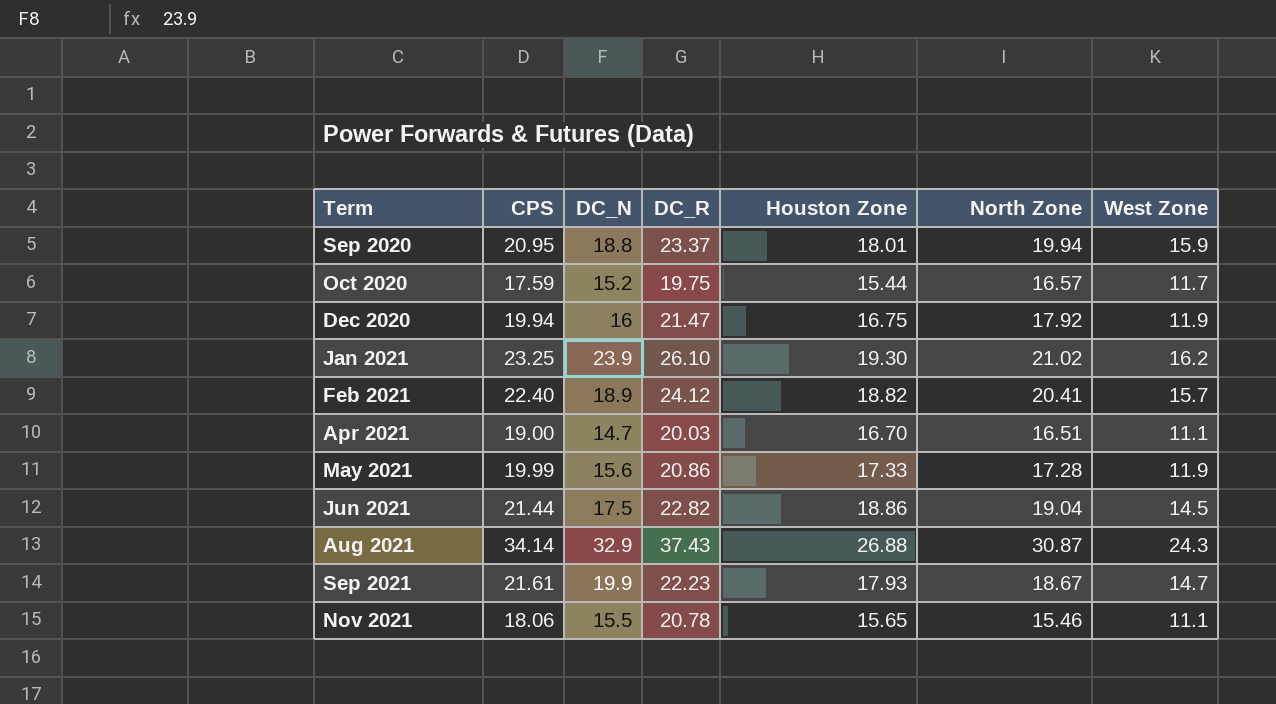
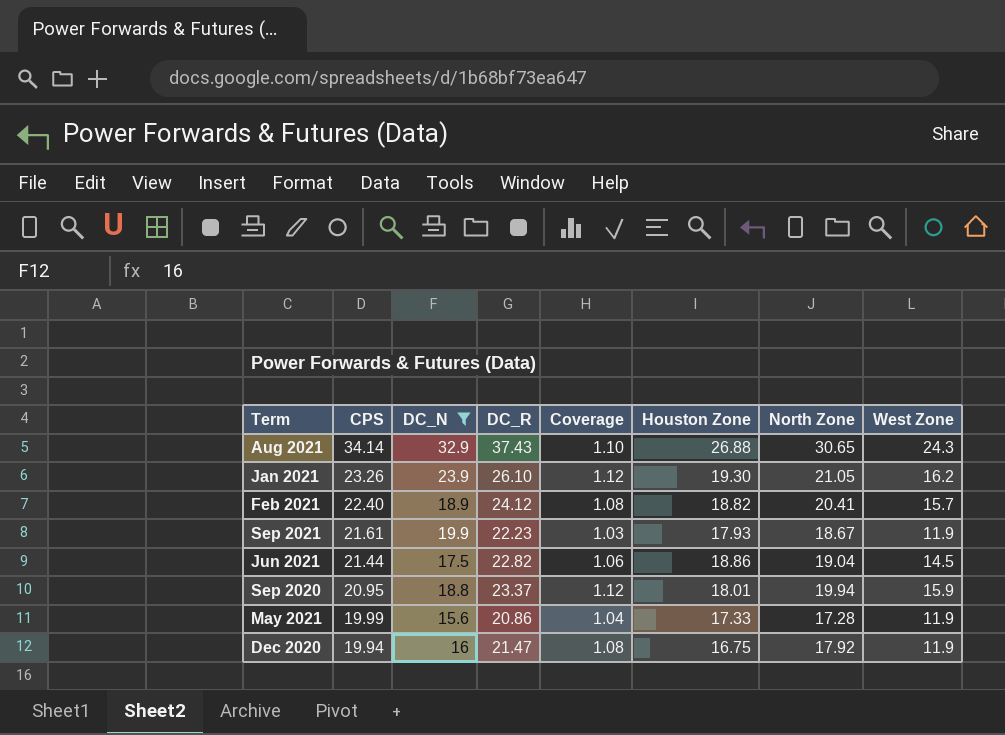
filter: none -> DC_N >= 15.6
row order: Term ascending -> CPS descending
column Coverage | formula: none -> [DC_R] / [CPS]
Aug 2021 | North Zone: 30.87 -> 30.65
Jan 2021 | CPS: 23.25 -> 23.26
Jan 2021 | North Zone: 21.02 -> 21.05
Sep 2021 | West Zone: 14.7 -> 11.9

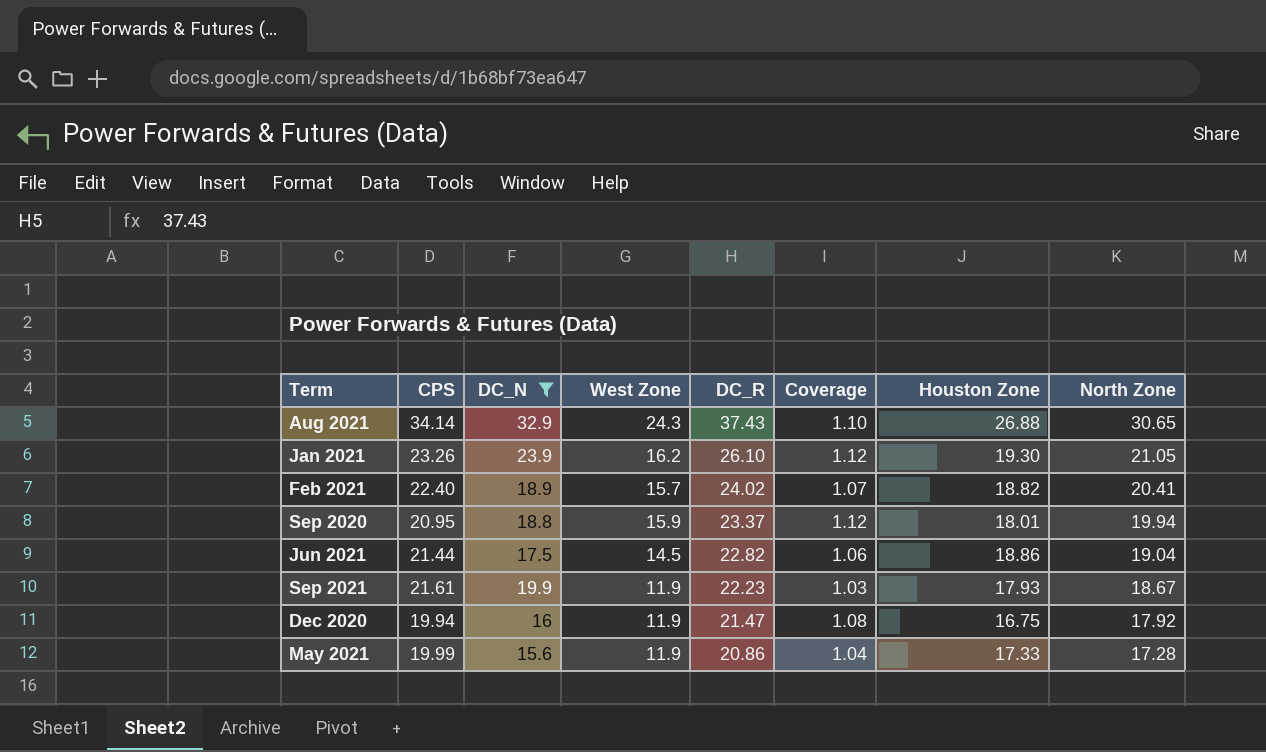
row order: CPS descending -> DC_R descending
column West Zone | position: 8 -> 4
Feb 2021 | DC_R: 24.12 -> 24.02
Feb 2021 | Coverage: 1.08 -> 1.07

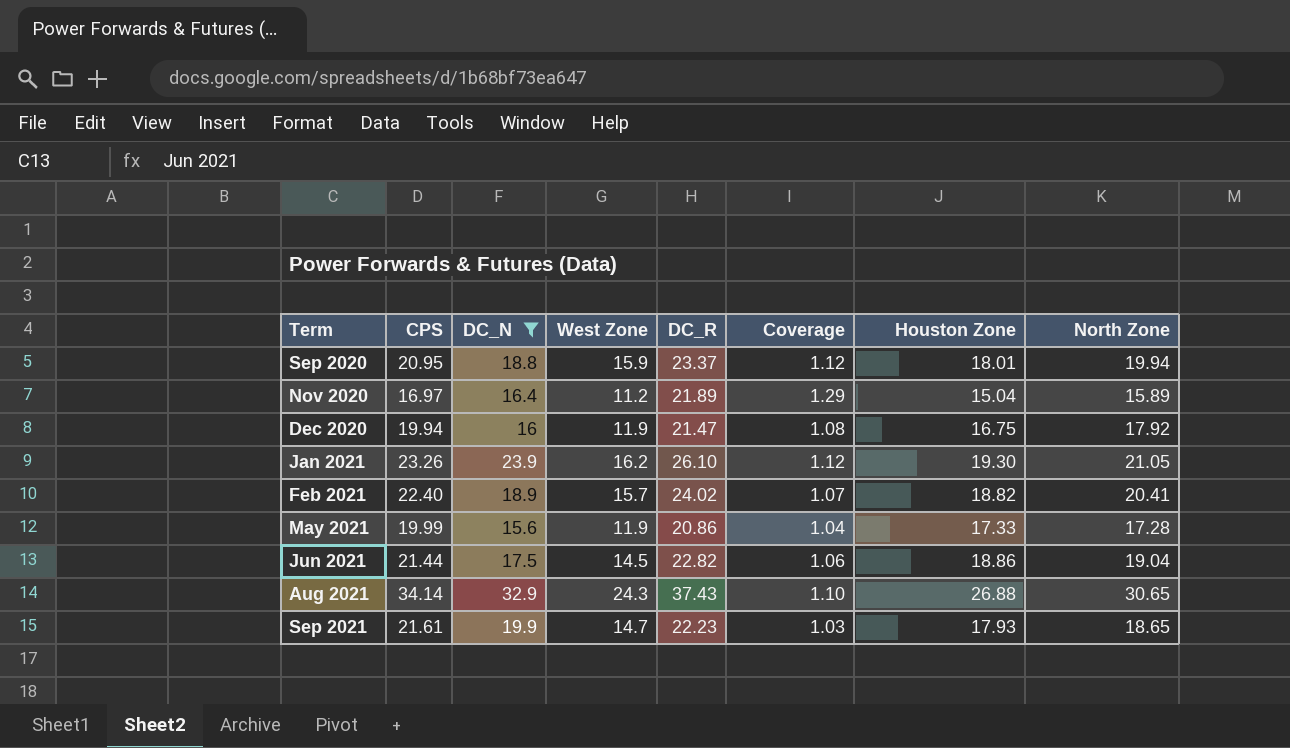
row order: DC_R descending -> Term ascending
row Nov 2020: none -> 16.97 | 16.4 | 11.2 | 21.89 | 1.29 | 15.04 | 15.89
Sep 2021 | West Zone: 11.9 -> 14.7
Sep 2021 | North Zone: 18.67 -> 18.65

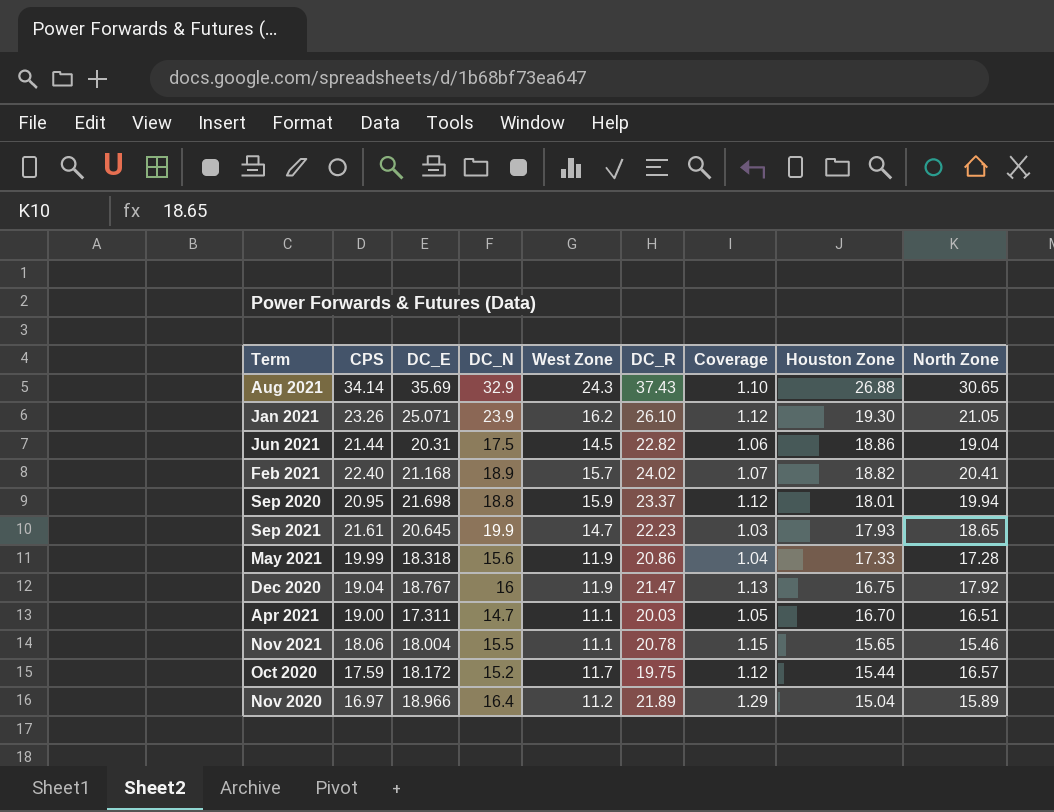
filter: DC_N >= 15.6 -> none
row order: Term ascending -> Houston Zone descending
column DC_E | position: none -> 3
Dec 2020 | CPS: 19.94 -> 19.04
Dec 2020 | Coverage: 1.08 -> 1.13

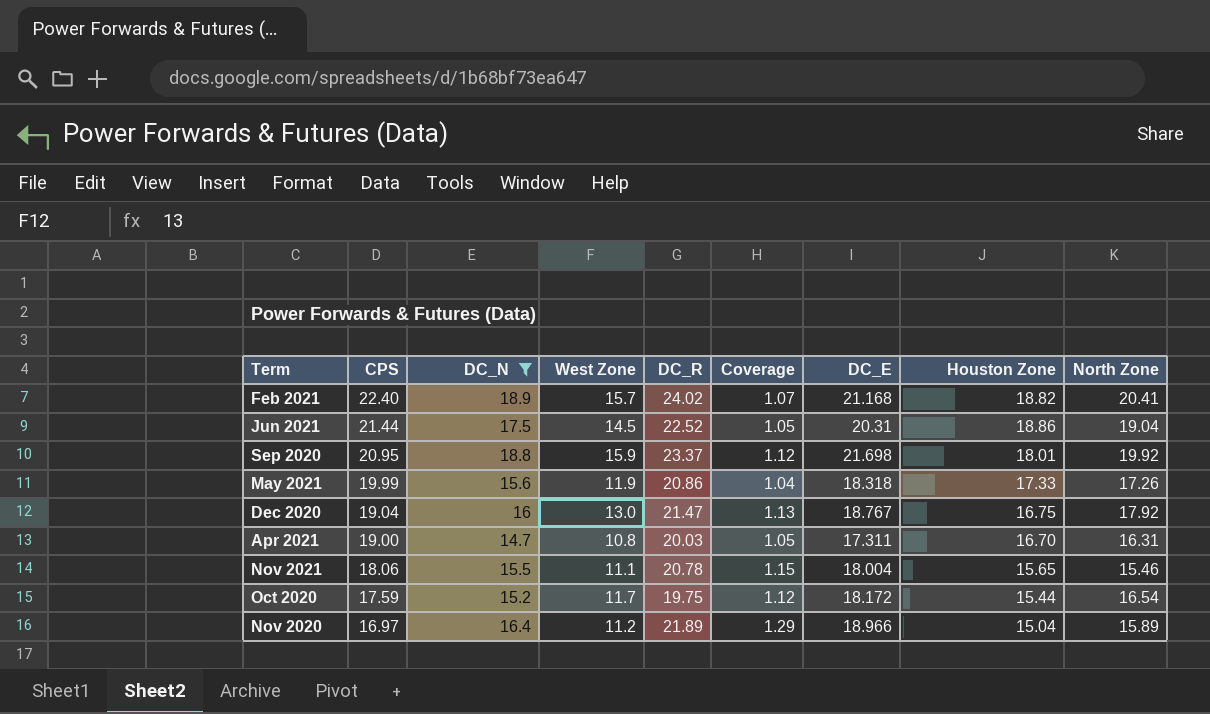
filter: none -> DC_N <= 18.9
row order: Houston Zone descending -> CPS descending
column DC_E | position: 3 -> 7
Jun 2021 | DC_R: 22.82 -> 22.52
Jun 2021 | Coverage: 1.06 -> 1.05
Sep 2020 | North Zone: 19.94 -> 19.92
May 2021 | North Zone: 17.28 -> 17.26
Dec 2020 | West Zone: 11.9 -> 13.0
Apr 2021 | West Zone: 11.1 -> 10.8
Apr 2021 | North Zone: 16.51 -> 16.31
Oct 2020 | North Zone: 16.57 -> 16.54

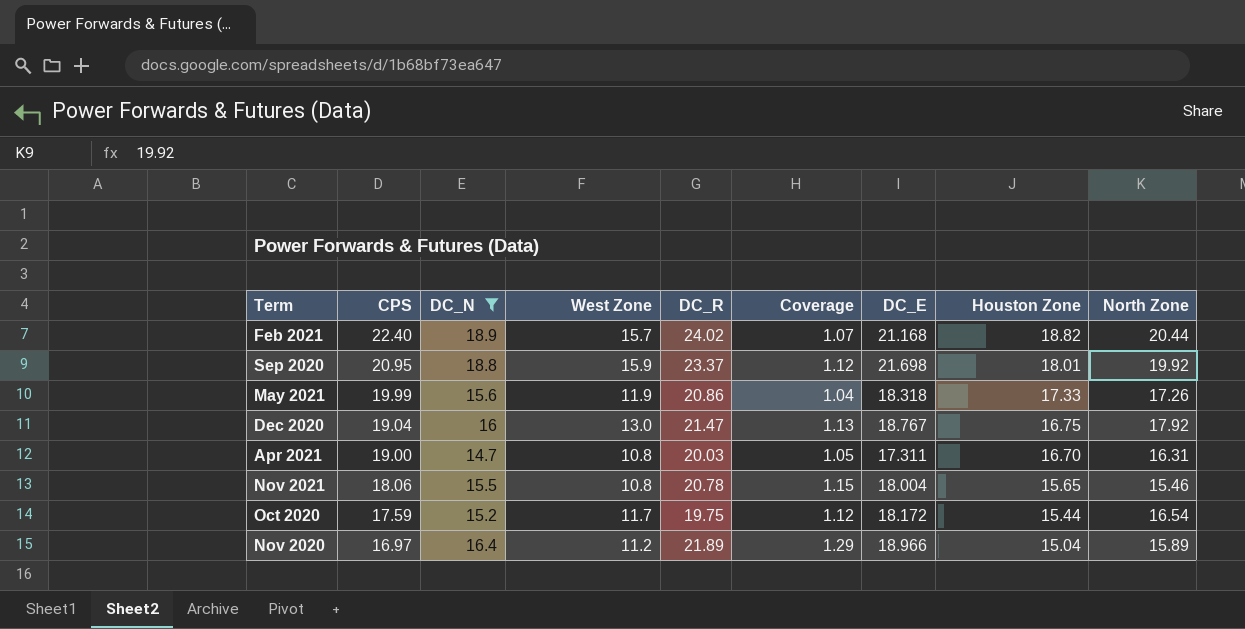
row Jun 2021: 21.44 | 17.5 | 14.5 | 22.52 | 1.05 | 20.31 | 18.86 | 19.04 -> none
Feb 2021 | North Zone: 20.41 -> 20.44
Nov 2021 | West Zone: 11.1 -> 10.8

